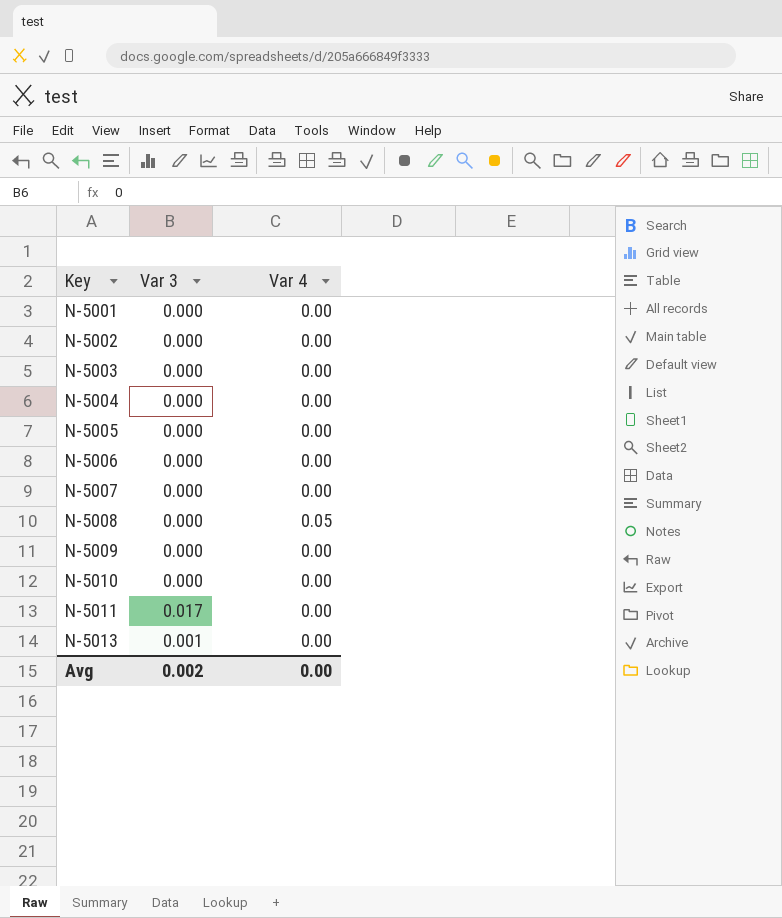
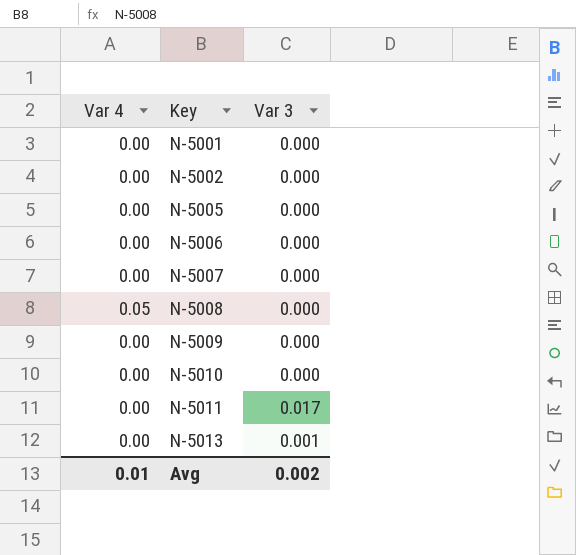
column Var 4 | position: 3 -> 1
row N-5003: 0.000 | 0.00 -> none
row N-5004: 0.000 | 0.00 -> none
Avg | Var 4: 0.00 -> 0.01

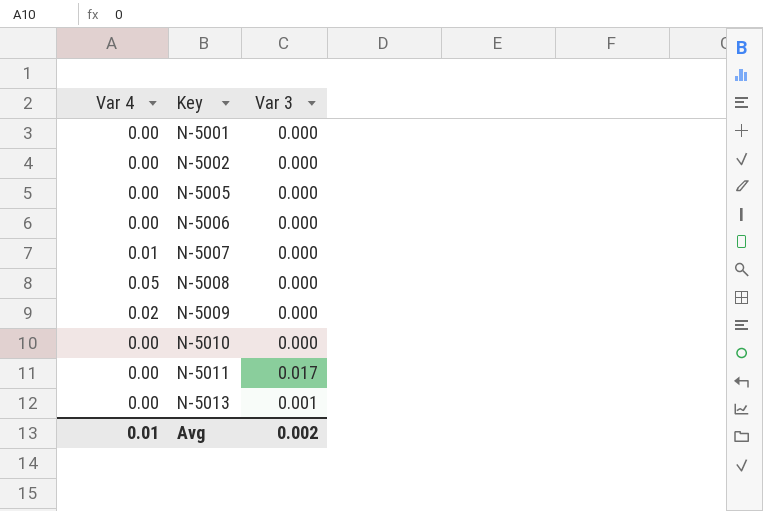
N-5007 | Var 4: 0.00 -> 0.01
N-5009 | Var 4: 0.00 -> 0.02

